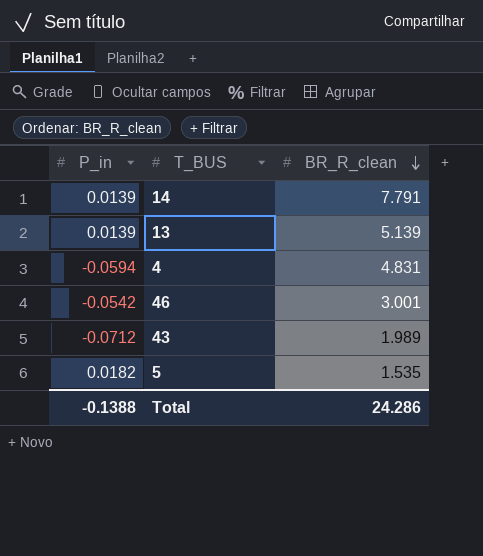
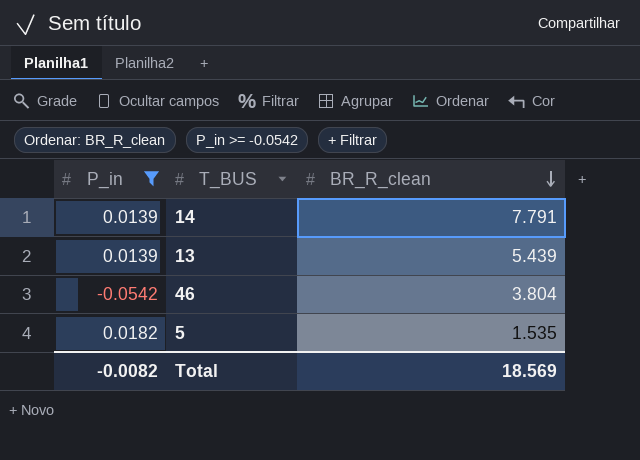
filter: none -> P_in >= -0.0542
13 | BR_R_clean: 5.139 -> 5.439
46 | BR_R_clean: 3.001 -> 3.804
Total | P_in: -0.1388 -> -0.0082
Total | BR_R_clean: 24.286 -> 18.569

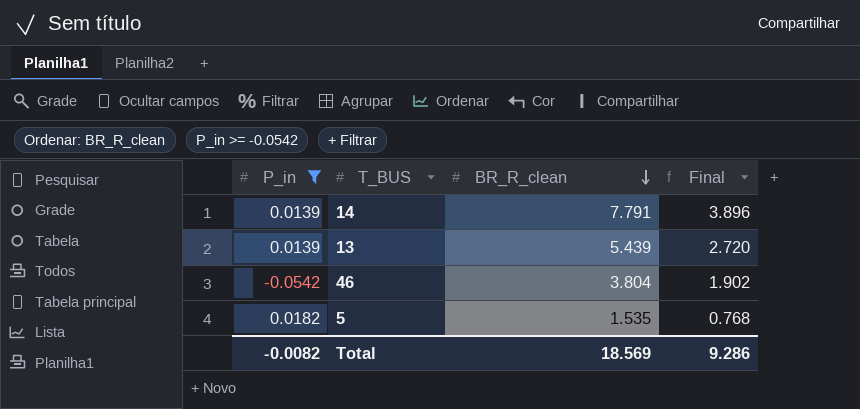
column Final | formula: none -> [BR_R_clean] * 0.5

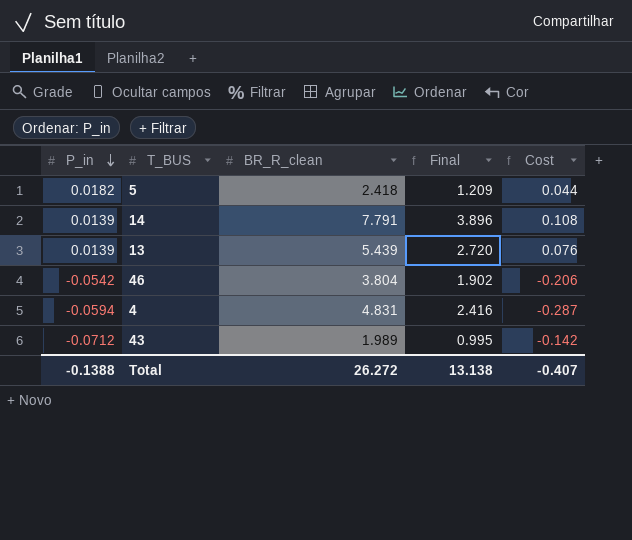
filter: P_in >= -0.0542 -> none
row order: BR_R_clean descending -> P_in descending
column Cost | formula: none -> [P_in] * [BR_R_clean]
5 | BR_R_clean: 1.535 -> 2.418
5 | Final: 0.768 -> 1.209
Total | P_in: -0.0082 -> -0.1388
Total | BR_R_clean: 18.569 -> 26.272
Total | Final: 9.286 -> 13.138

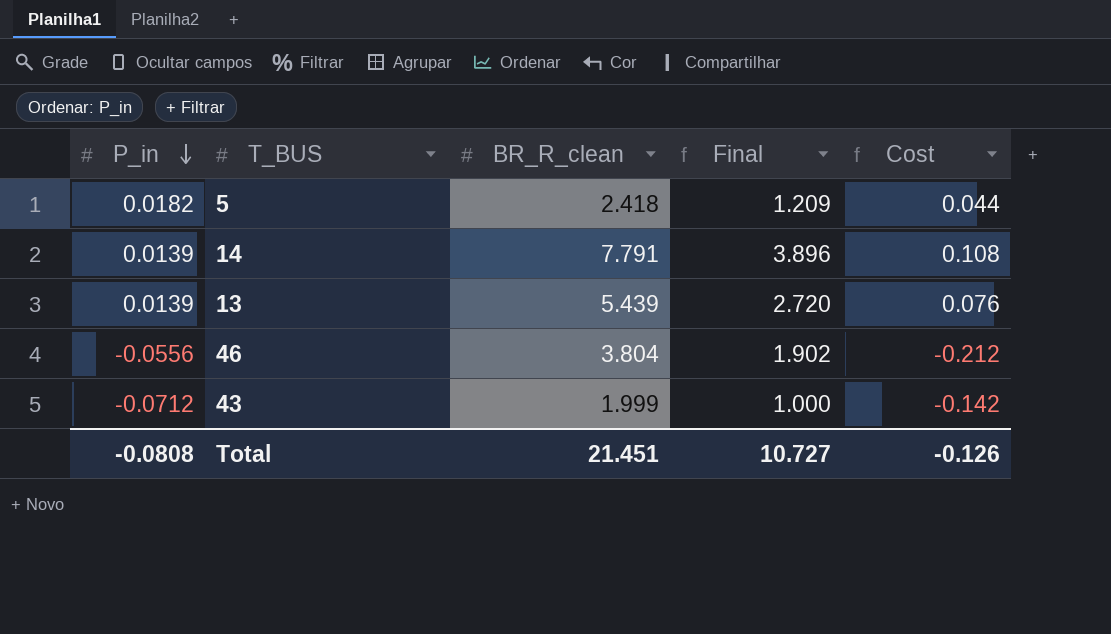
row 4: -0.0594 | 4.831 | 2.416 | -0.287 -> none
46 | P_in: -0.0542 -> -0.0556
46 | Cost: -0.206 -> -0.212
43 | BR_R_clean: 1.989 -> 1.999
43 | Final: 0.995 -> 1.000
Total | P_in: -0.1388 -> -0.0808
Total | BR_R_clean: 26.272 -> 21.451
Total | Final: 13.138 -> 10.727
Total | Cost: -0.407 -> -0.126

